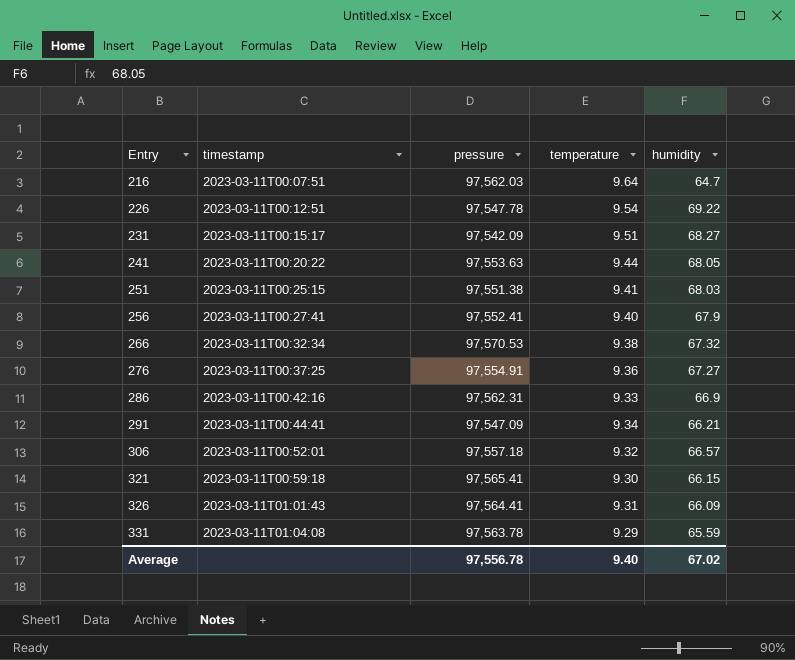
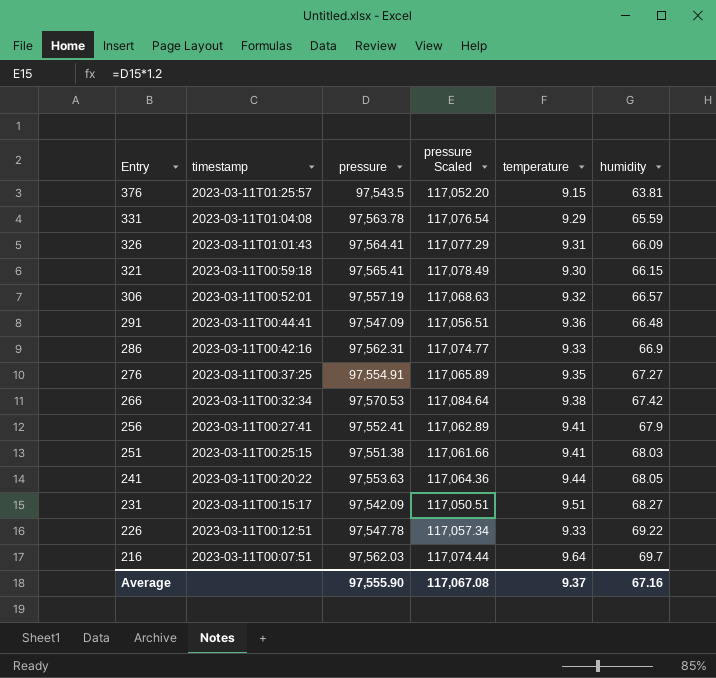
row order: Entry ascending -> Entry descending
column pressure Scaled | formula: none -> [pressure] * 1.2
row 376: none -> 2023-03-11T01:25:57 | 97,543.5 | 117,052.20 | 9.15 | 63.81
306 | pressure: 97,557.18 -> 97,557.19
291 | temperature: 9.34 -> 9.36
291 | humidity: 66.21 -> 66.48
276 | temperature: 9.36 -> 9.35
266 | humidity: 67.32 -> 67.42
256 | temperature: 9.40 -> 9.41
226 | temperature: 9.54 -> 9.33
216 | humidity: 64.7 -> 69.7
Average | pressure: 97,556.78 -> 97,555.90
Average | temperature: 9.40 -> 9.37
Average | humidity: 67.02 -> 67.16

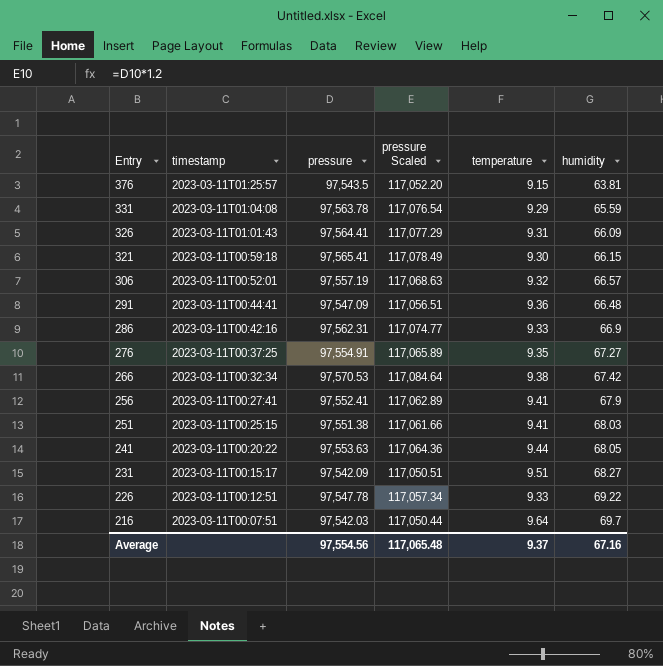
216 | pressure: 97,562.03 -> 97,542.03
216 | pressure Scaled: 117,074.44 -> 117,050.44
Average | pressure: 97,555.90 -> 97,554.56
Average | pressure Scaled: 117,067.08 -> 117,065.48

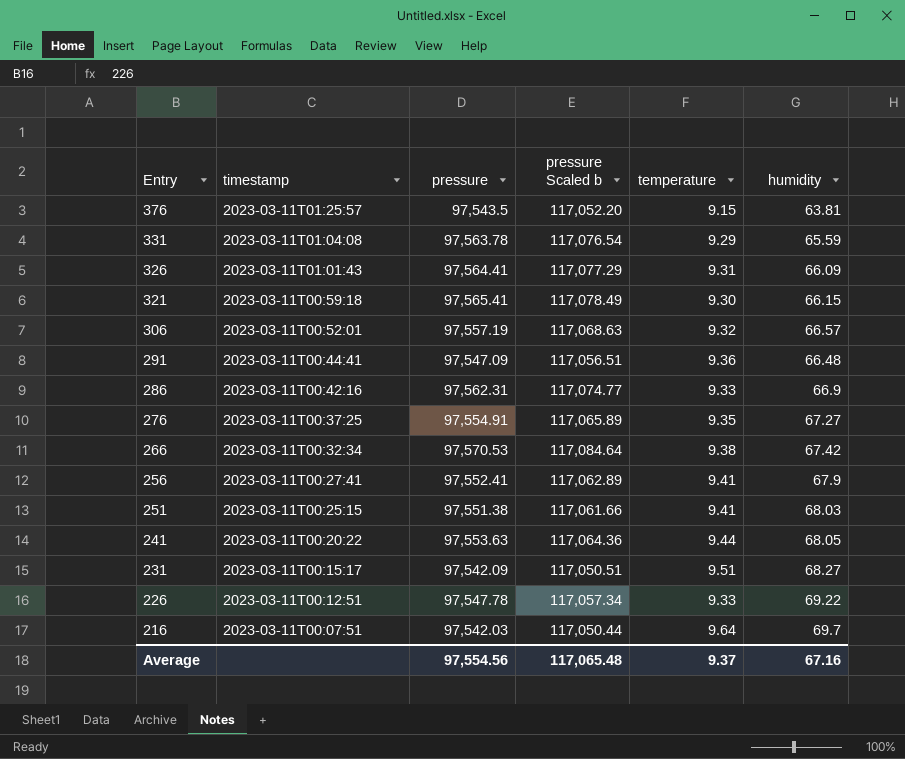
column name: pressure Scaled -> pressure Scaled b

